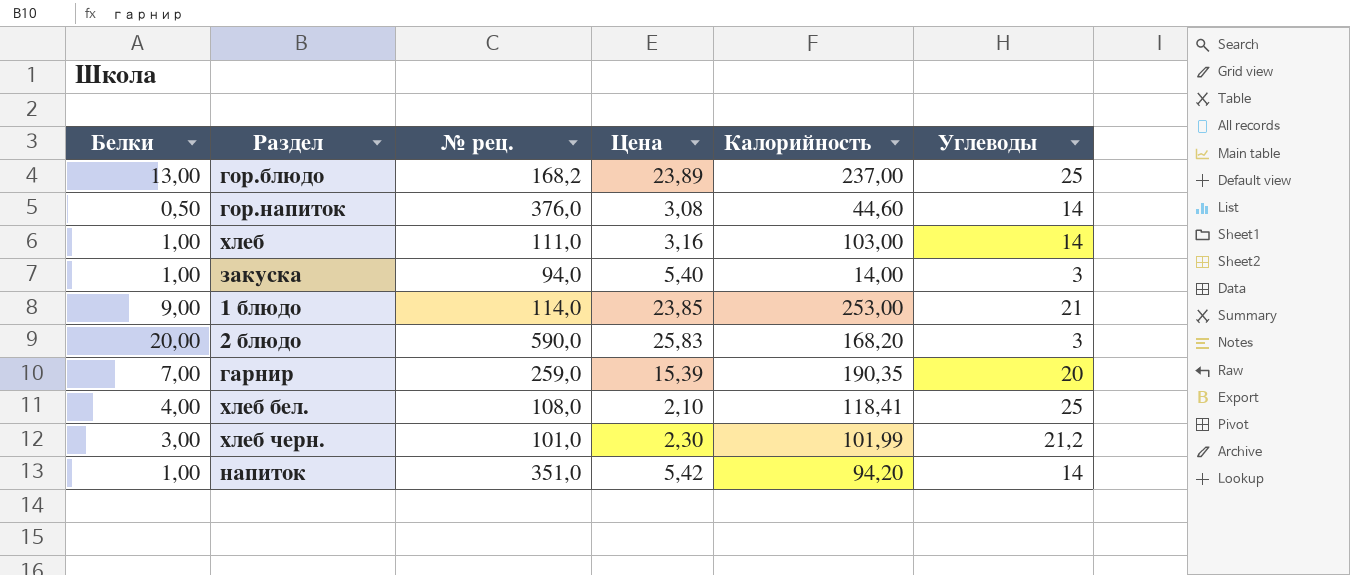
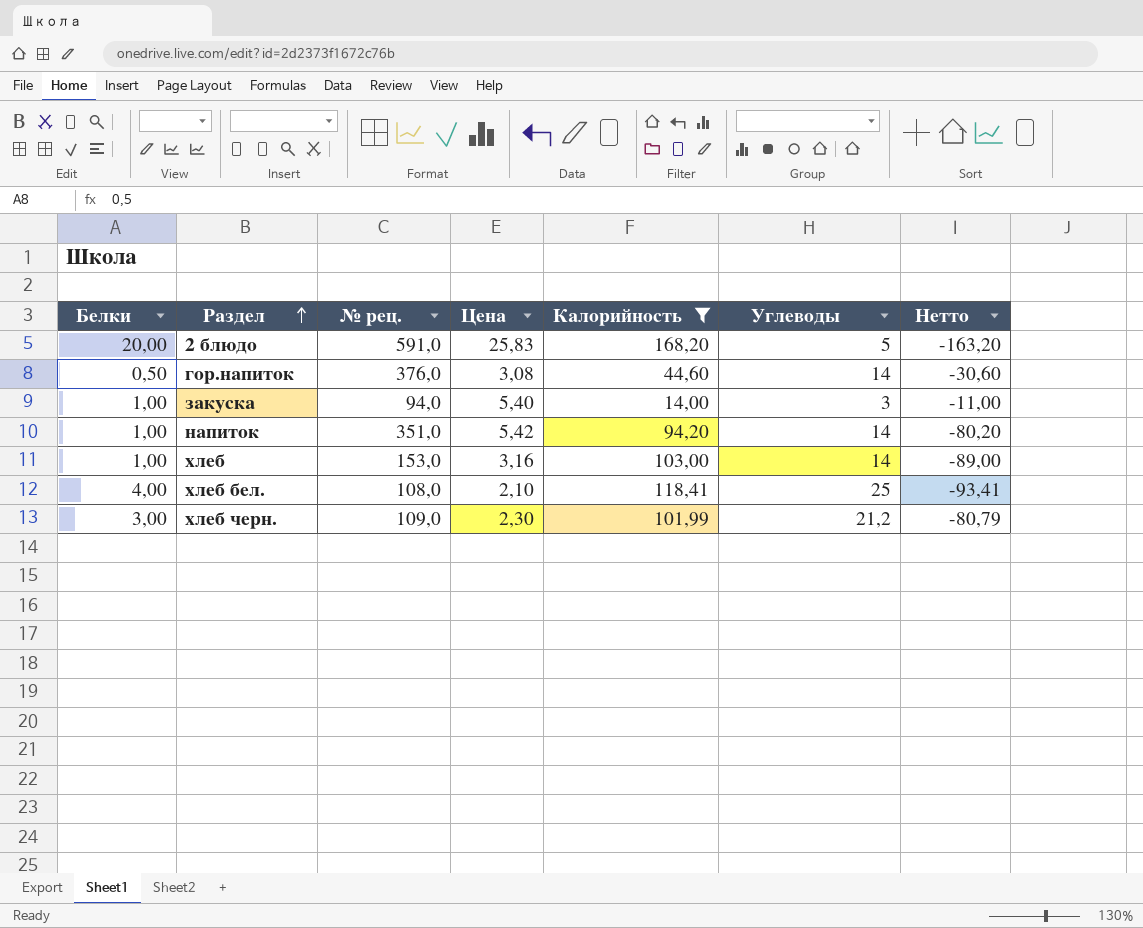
filter: none -> Калорийность <= 168,20
row order: none -> Раздел ascending
column Нетто | formula: none -> [Углеводы] - [Калорийность]
2 блюдо | № рец.: 590,0 -> 591,0
2 блюдо | Углеводы: 3 -> 5
хлеб | № рец.: 111,0 -> 153,0
хлеб черн. | № рец.: 101,0 -> 109,0

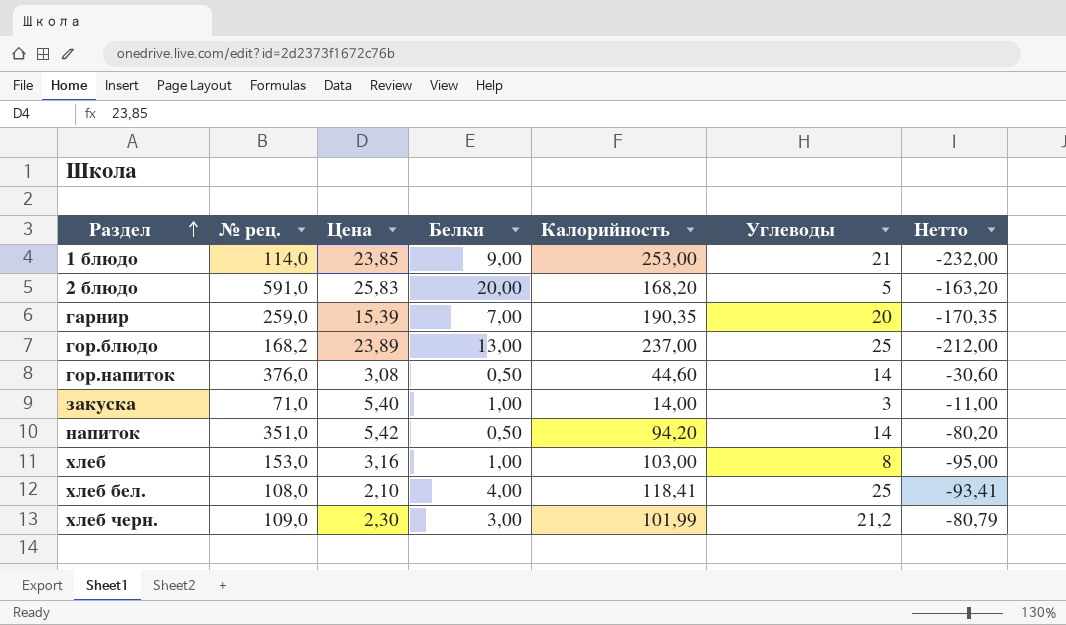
filter: Калорийность <= 168,20 -> none
column Белки | position: 1 -> 4
закуска | № рец.: 94,0 -> 71,0
напиток | Белки: 1,00 -> 0,50
хлеб | Углеводы: 14 -> 8
хлеб | Нетто: -89,00 -> -95,00

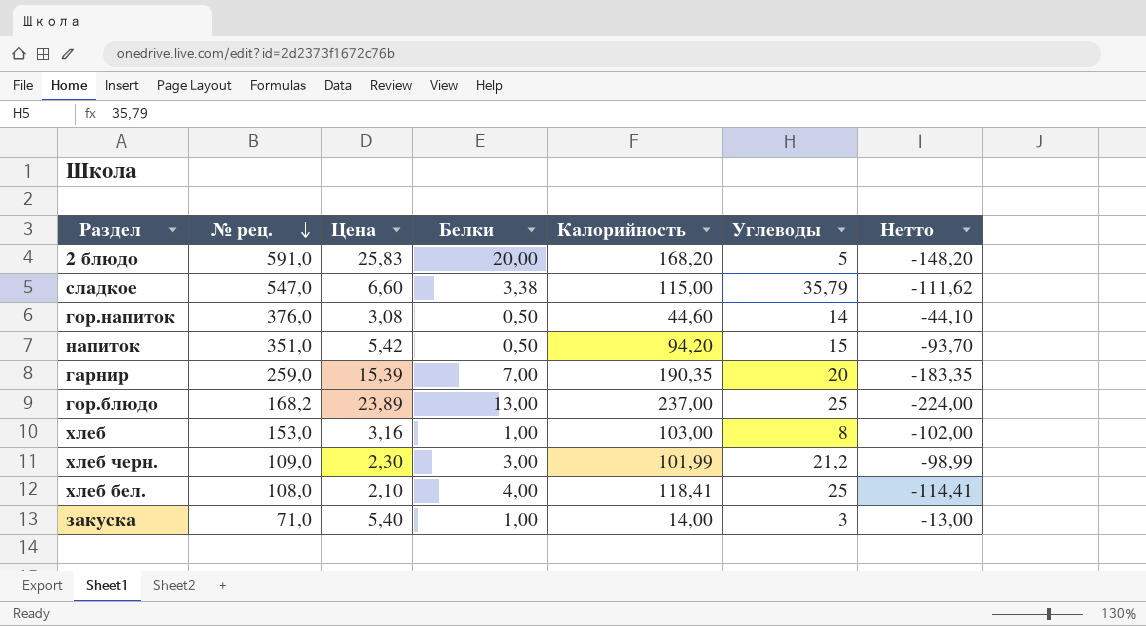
row order: Раздел ascending -> № рец. descending
column Нетто | formula: [Углеводы] - [Калорийность] -> [Белки] - [Калорийность]
row 1 блюдо: 114,0 | 23,85 | 9,00 | 253,00 | 21 | -232,00 -> none
row сладкое: none -> 547,0 | 6,60 | 3,38 | 115,00 | 35,79 | -111,62
напиток | Углеводы: 14 -> 15

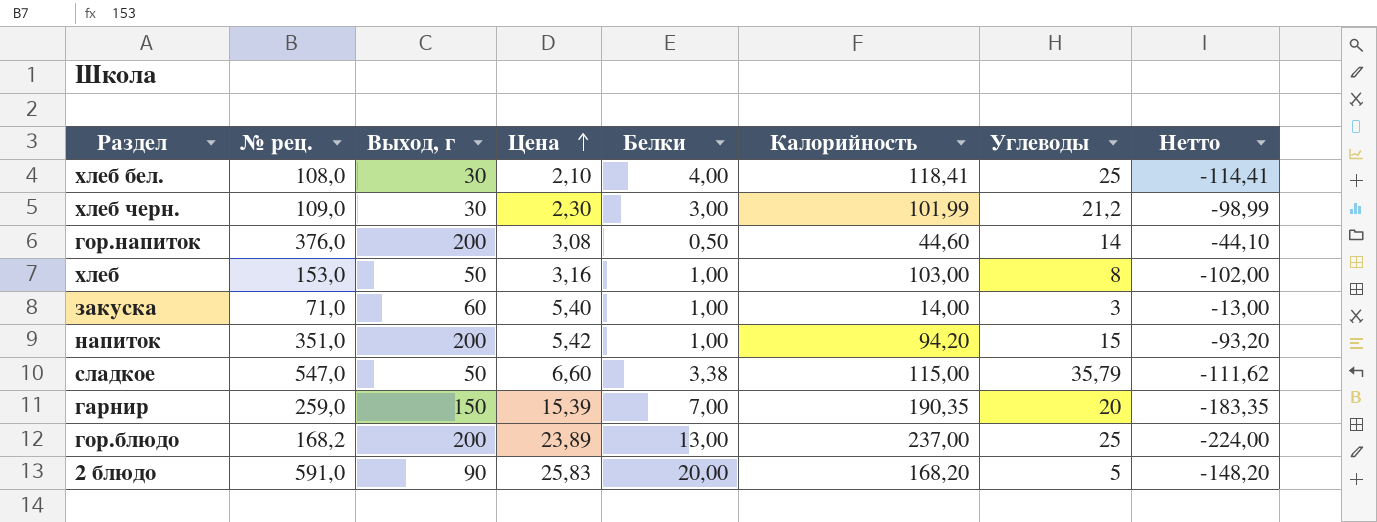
row order: № рец. descending -> Цена ascending
column Выход, г | position: none -> 3
напиток | Белки: 0,50 -> 1,00
напиток | Нетто: -93,70 -> -93,20

